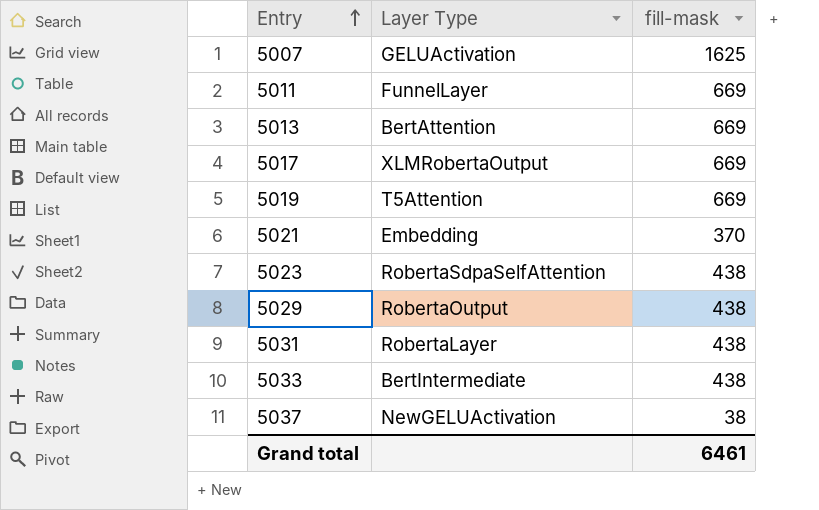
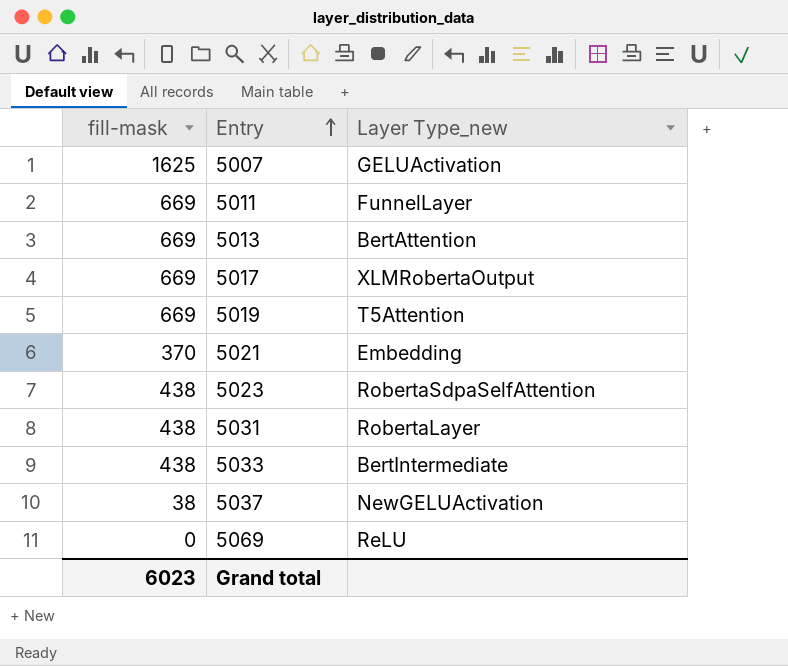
column fill-mask | position: 3 -> 1
column name: Layer Type -> Layer Type_new
row 5029: RobertaOutput | 438 -> none
row 5069: none -> 0 | ReLU
Grand total | fill-mask: 6461 -> 6023

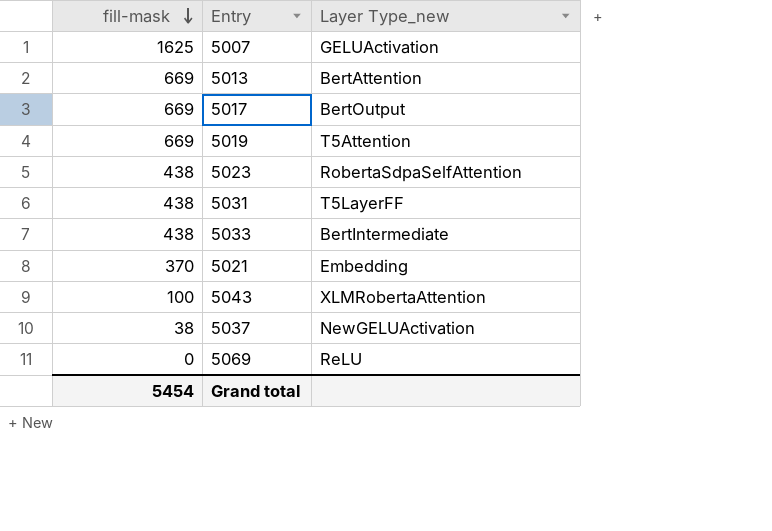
row order: Entry ascending -> fill-mask descending
row 5011: 669 | FunnelLayer -> none
5017 | Layer Type_new: XLMRobertaOutput -> BertOutput
5031 | Layer Type_new: RobertaLayer -> T5LayerFF
row 5043: none -> 100 | XLMRobertaAttention
Grand total | fill-mask: 6023 -> 5454

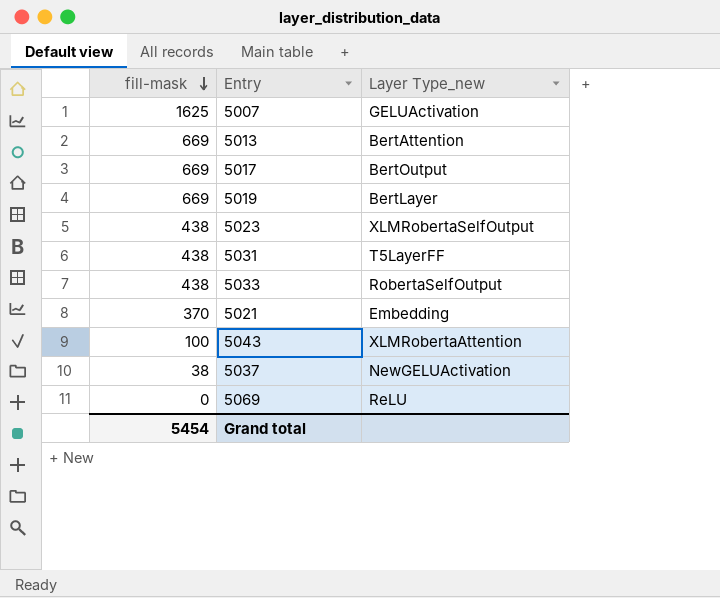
5019 | Layer Type_new: T5Attention -> BertLayer
5023 | Layer Type_new: RobertaSdpaSelfAttention -> XLMRobertaSelfOutput
5033 | Layer Type_new: BertIntermediate -> RobertaSelfOutput

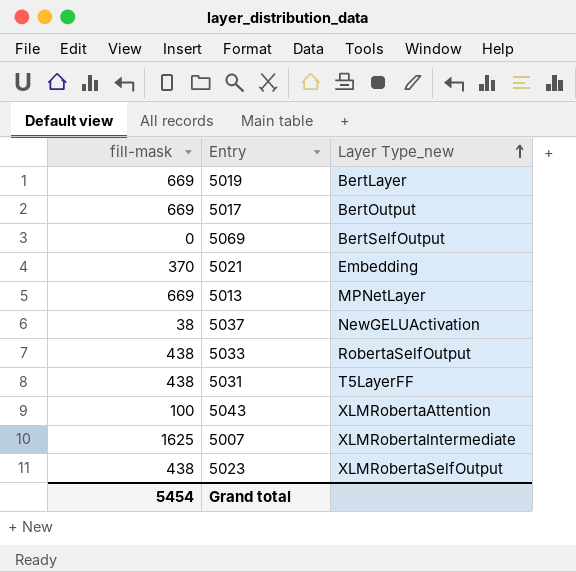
row order: fill-mask descending -> Layer Type_new ascending
5069 | Layer Type_new: ReLU -> BertSelfOutput
5013 | Layer Type_new: BertAttention -> MPNetLayer
5007 | Layer Type_new: GELUActivation -> XLMRobertaIntermediate

